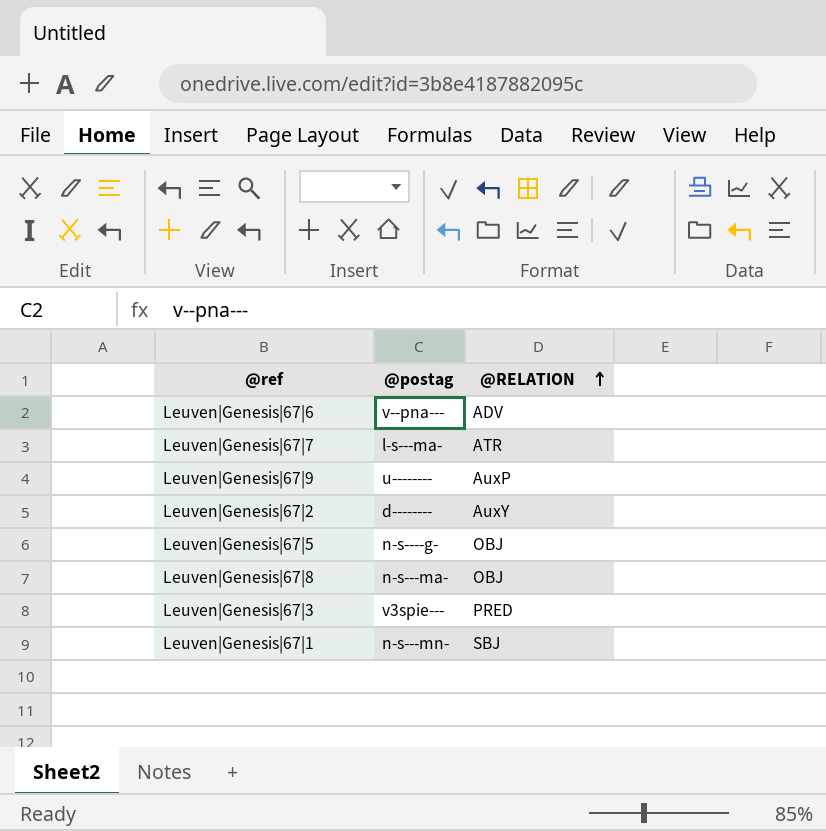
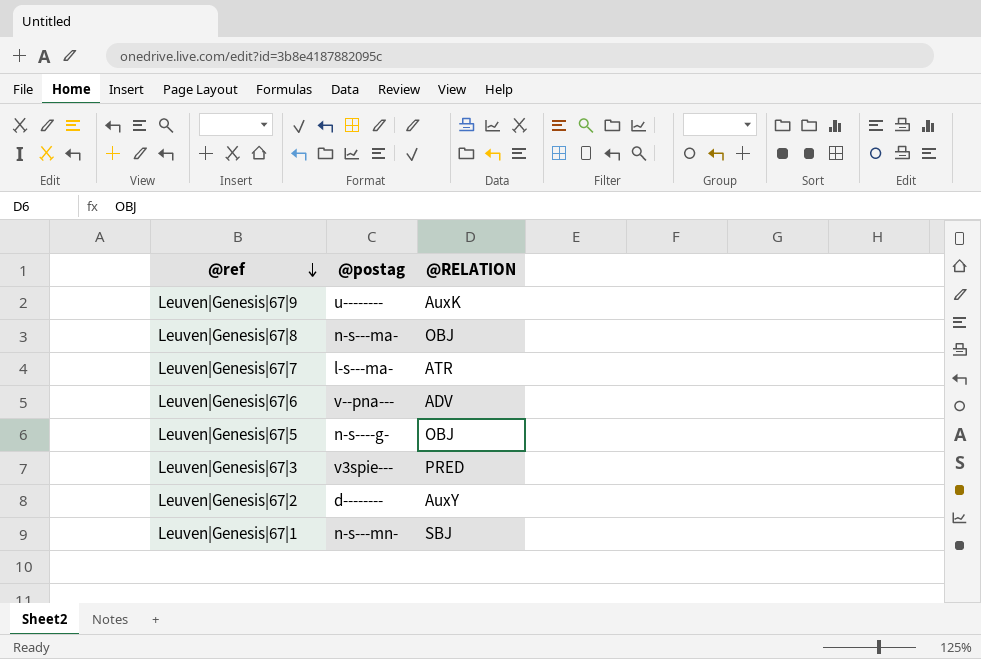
row order: @RELATION ascending -> @ref descending
Leuven|Genesis|67|9 | @RELATION: AuxP -> AuxK

